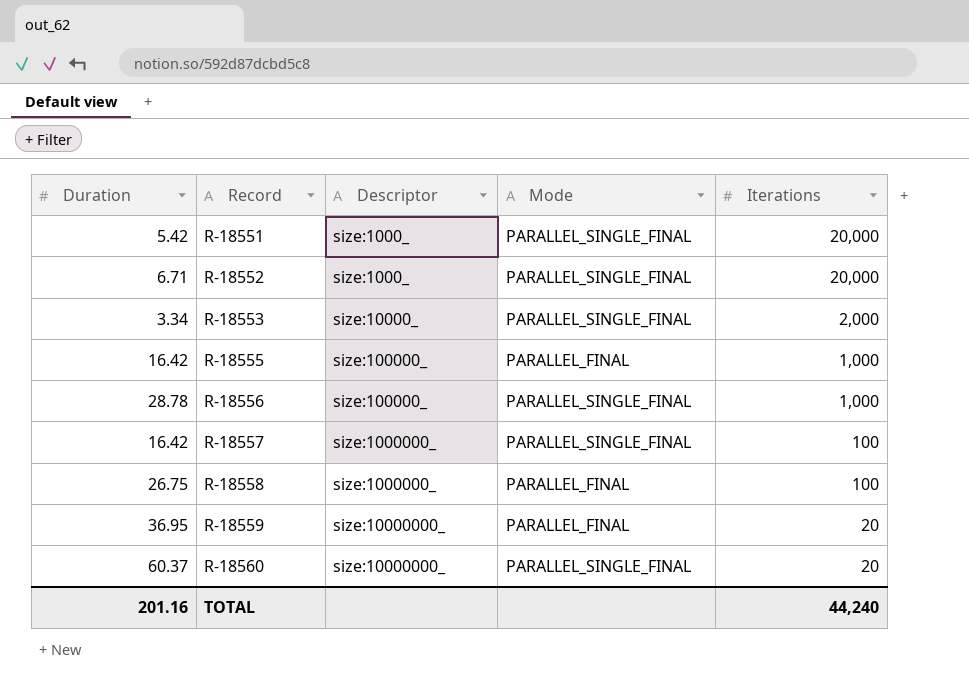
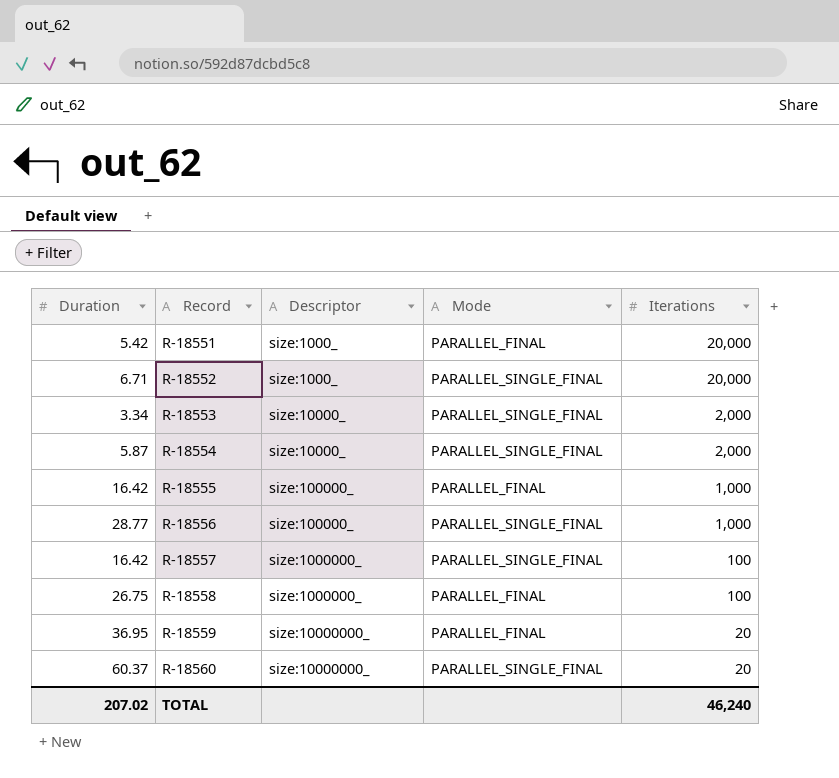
R-18551 | Mode: PARALLEL_SINGLE_FINAL -> PARALLEL_FINAL
row R-18554: none -> 5.87 | size:10000_ | PARALLEL_SINGLE_FINAL | 2,000
R-18556 | Duration: 28.78 -> 28.77
TOTAL | Duration: 201.16 -> 207.02
TOTAL | Iterations: 44,240 -> 46,240

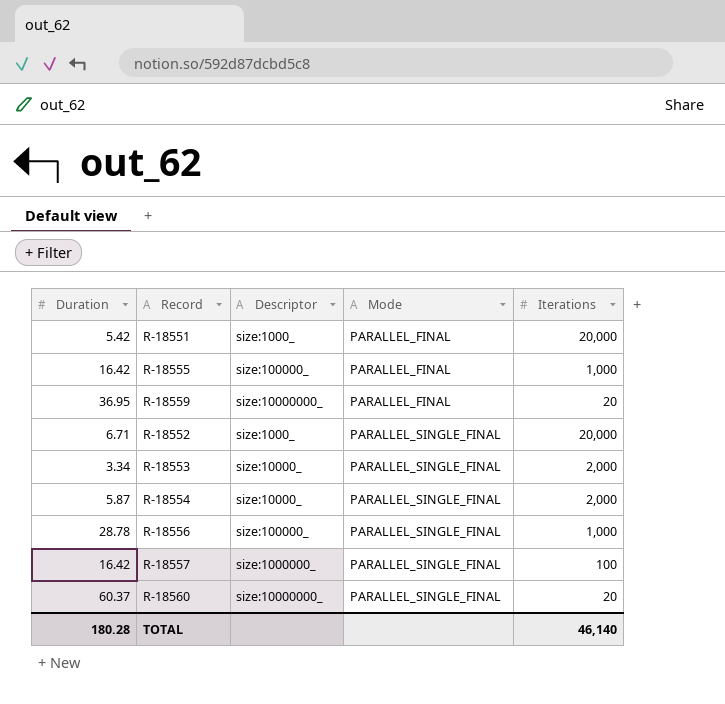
row order: Record ascending -> Mode ascending
row R-18558: 26.75 | size:1000000_ | PARALLEL_FINAL | 100 -> none
R-18556 | Duration: 28.77 -> 28.78
TOTAL | Duration: 207.02 -> 180.28
TOTAL | Iterations: 46,240 -> 46,140

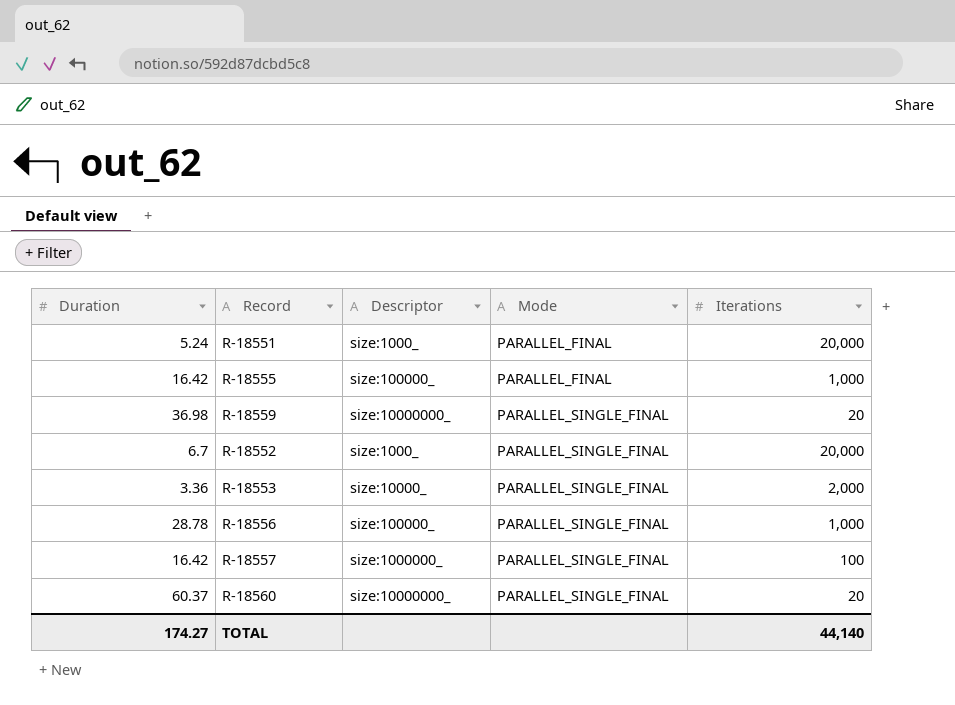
row R-18554: 5.87 | size:10000_ | PARALLEL_SINGLE_FINAL | 2,000 -> none
R-18551 | Duration: 5.42 -> 5.24
R-18559 | Duration: 36.95 -> 36.98
R-18559 | Mode: PARALLEL_FINAL -> PARALLEL_SINGLE_FINAL
R-18552 | Duration: 6.71 -> 6.7
R-18553 | Duration: 3.34 -> 3.36
TOTAL | Duration: 180.28 -> 174.27
TOTAL | Iterations: 46,140 -> 44,140

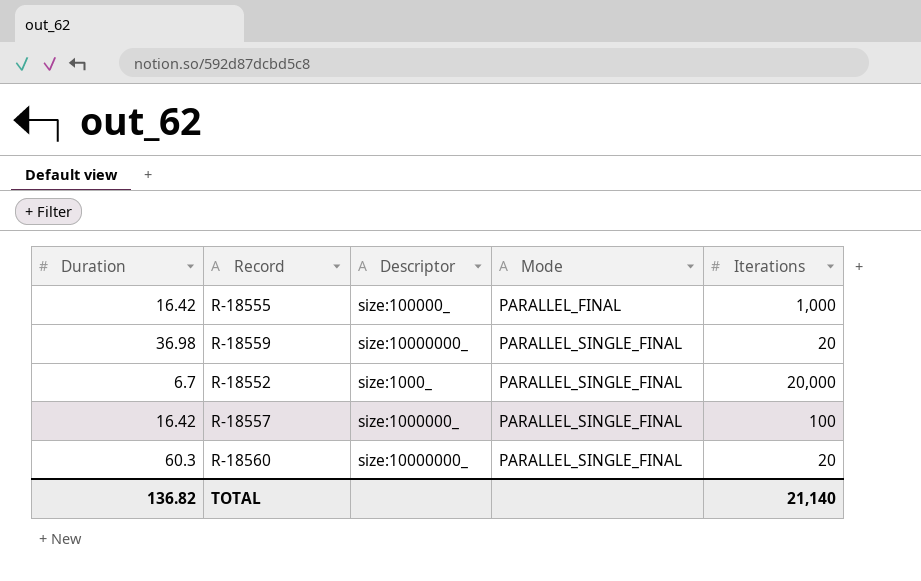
row R-18551: 5.24 | size:1000_ | PARALLEL_FINAL | 20,000 -> none
row R-18553: 3.36 | size:10000_ | PARALLEL_SINGLE_FINAL | 2,000 -> none
row R-18556: 28.78 | size:100000_ | PARALLEL_SINGLE_FINAL | 1,000 -> none
R-18560 | Duration: 60.37 -> 60.3
TOTAL | Duration: 174.27 -> 136.82
TOTAL | Iterations: 44,140 -> 21,140

